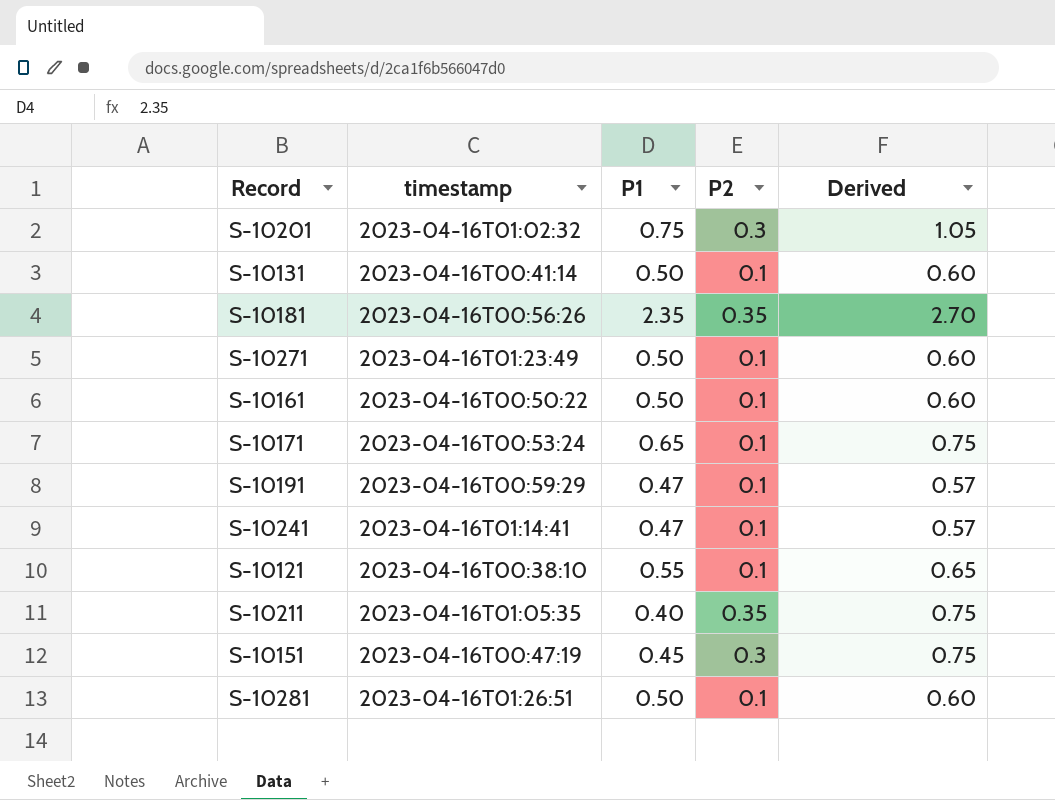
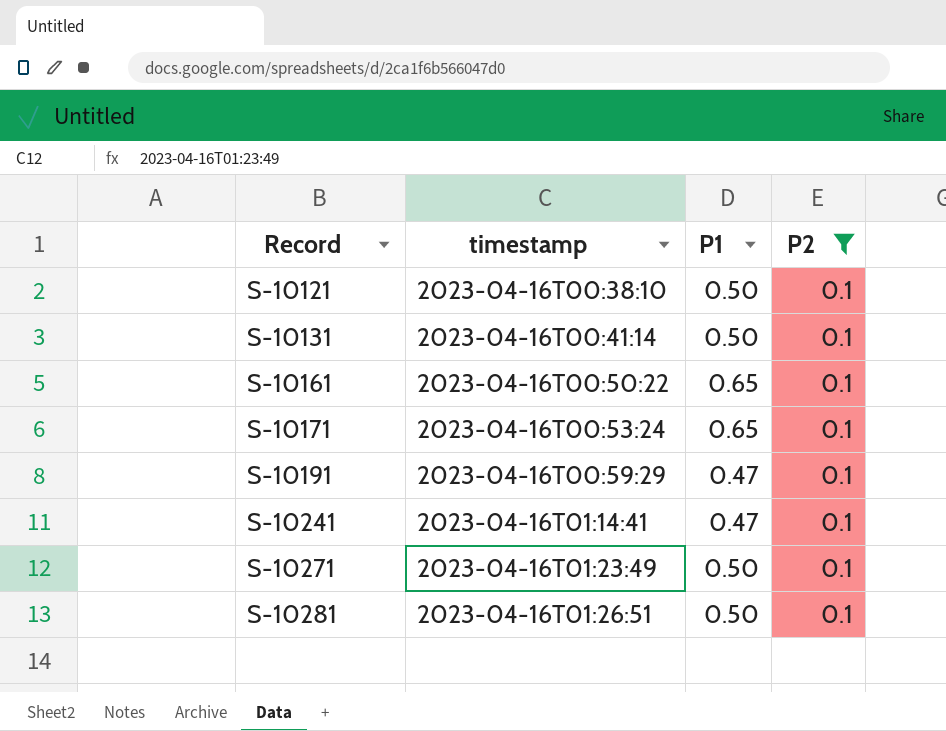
filter: none -> P2 = 0.1
row order: none -> Record ascending
column Derived | formula: [P1] + [P2] -> none
S-10121 | P1: 0.55 -> 0.50
S-10161 | P1: 0.50 -> 0.65

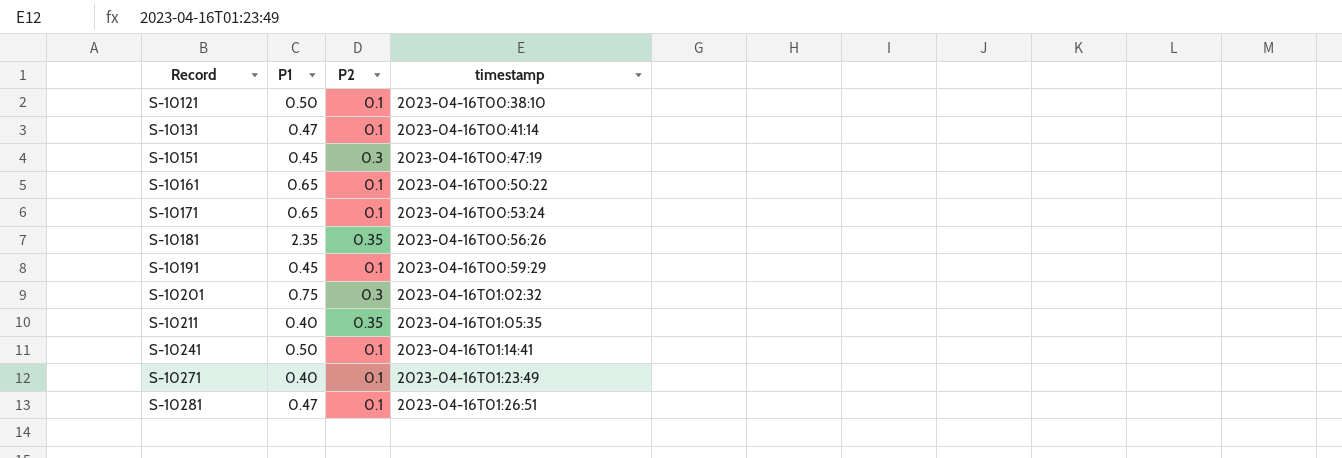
filter: P2 = 0.1 -> none
column timestamp | position: 2 -> 4
S-10131 | P1: 0.50 -> 0.47
S-10191 | P1: 0.47 -> 0.45
S-10241 | P1: 0.47 -> 0.50
S-10271 | P1: 0.50 -> 0.40
S-10281 | P1: 0.50 -> 0.47

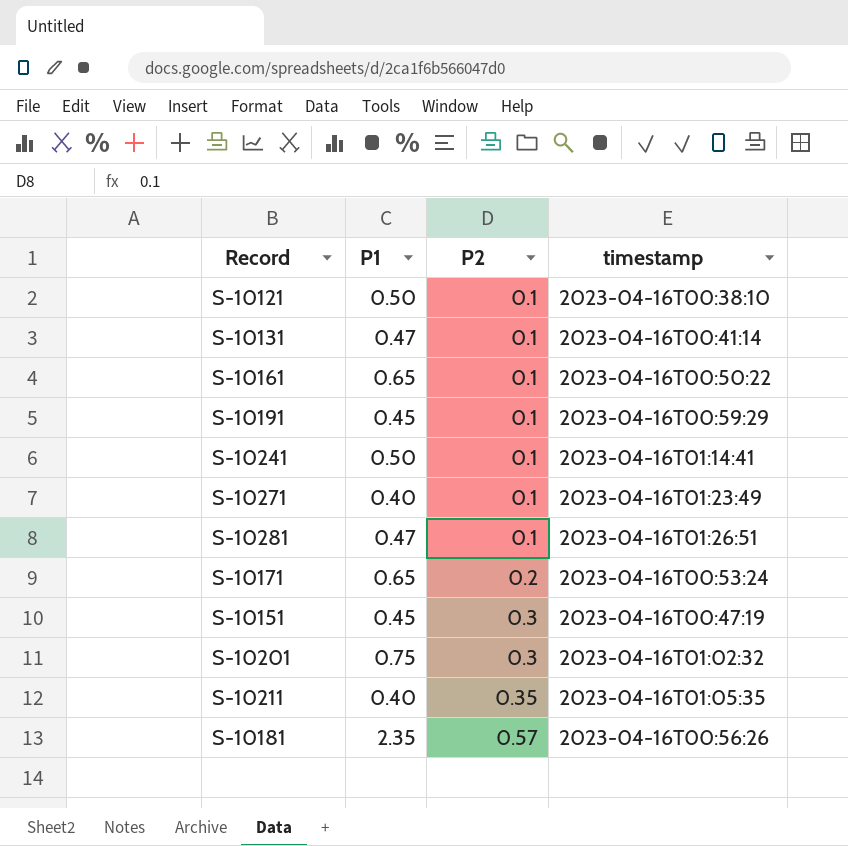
row order: Record ascending -> P2 ascending
S-10171 | P2: 0.1 -> 0.2
S-10181 | P2: 0.35 -> 0.57

